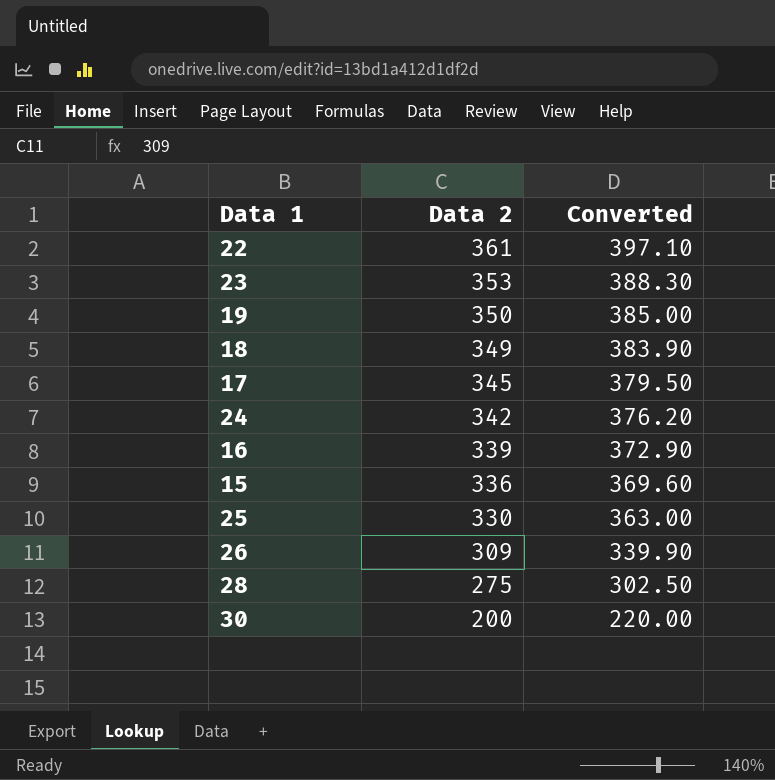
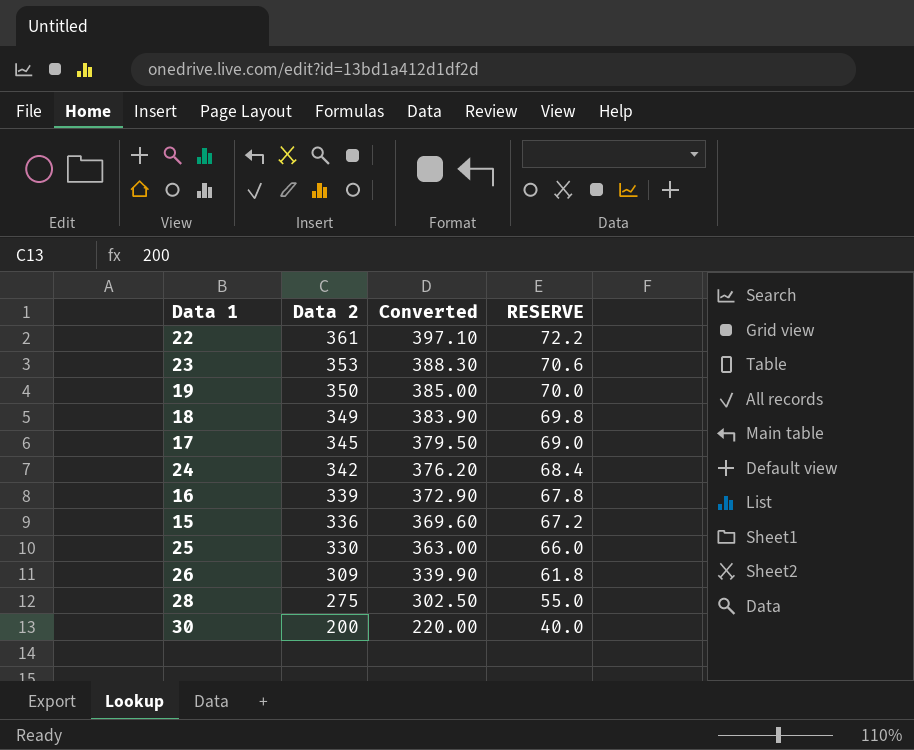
column RESERVE | formula: none -> [Data 2] * 0.2

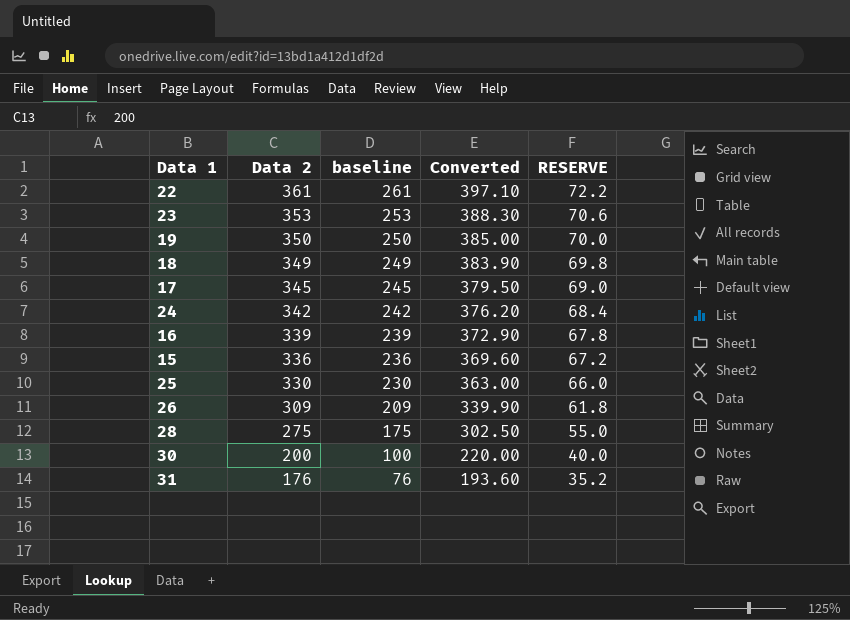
column baseline | formula: none -> [Data 2] - 100
row 31: none -> 176 | 76 | 193.60 | 35.2

